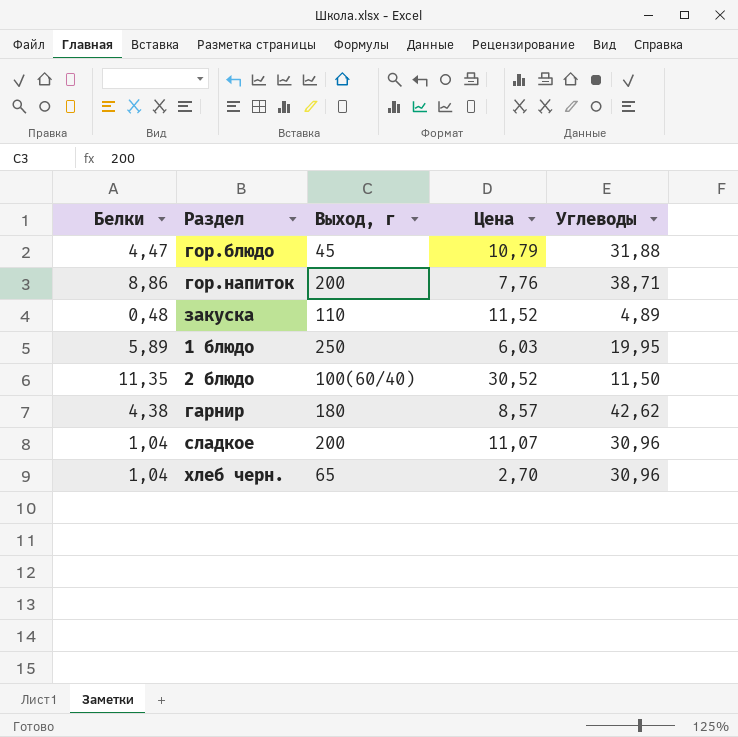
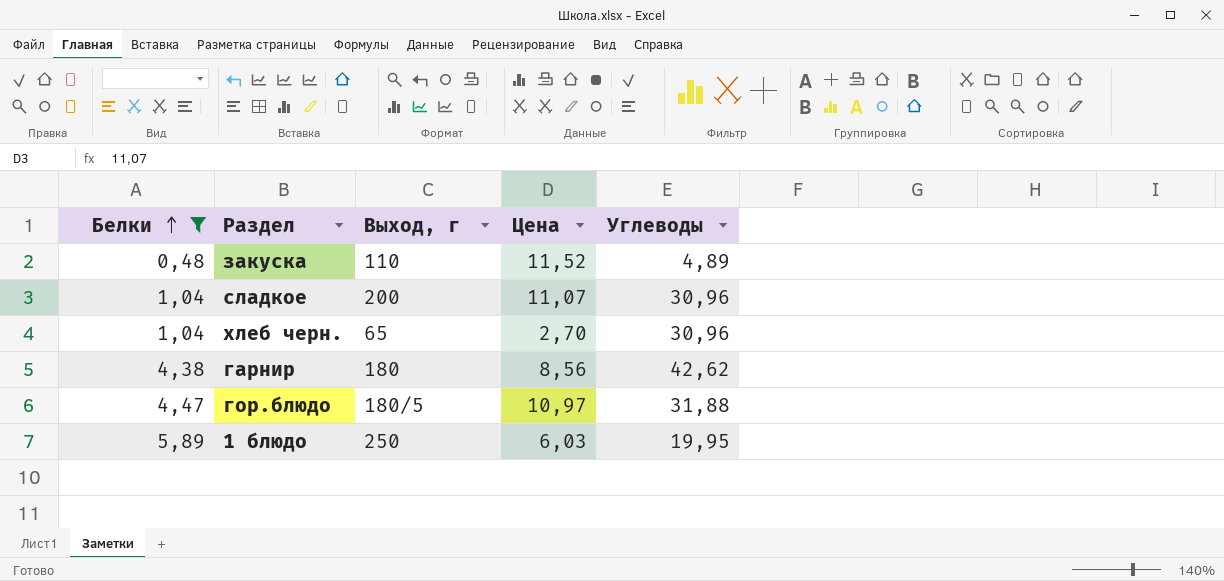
filter: none -> Белки <= 5,89
row order: none -> Белки ascending
гарнир | Цена: 8,57 -> 8,56
гор.блюдо | Выход, г: 45 -> 180/5
гор.блюдо | Цена: 10,79 -> 10,97

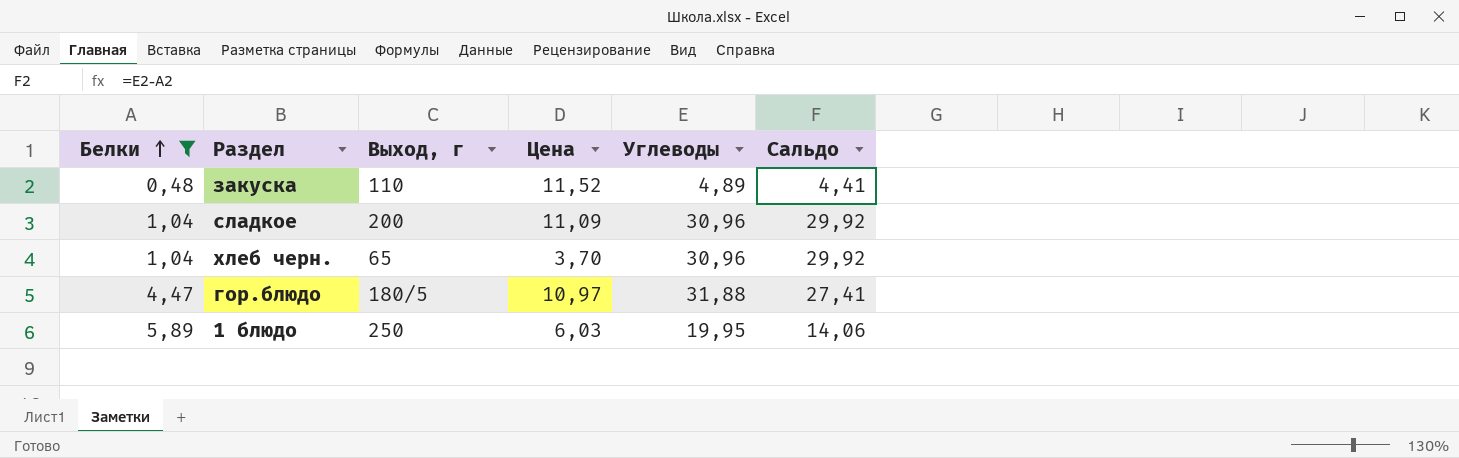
column Сальдо | formula: none -> [Углеводы] - [Белки]
row гарнир: 4,38 | 180 | 8,56 | 42,62 -> none
сладкое | Цена: 11,07 -> 11,09
хлеб черн. | Цена: 2,70 -> 3,70

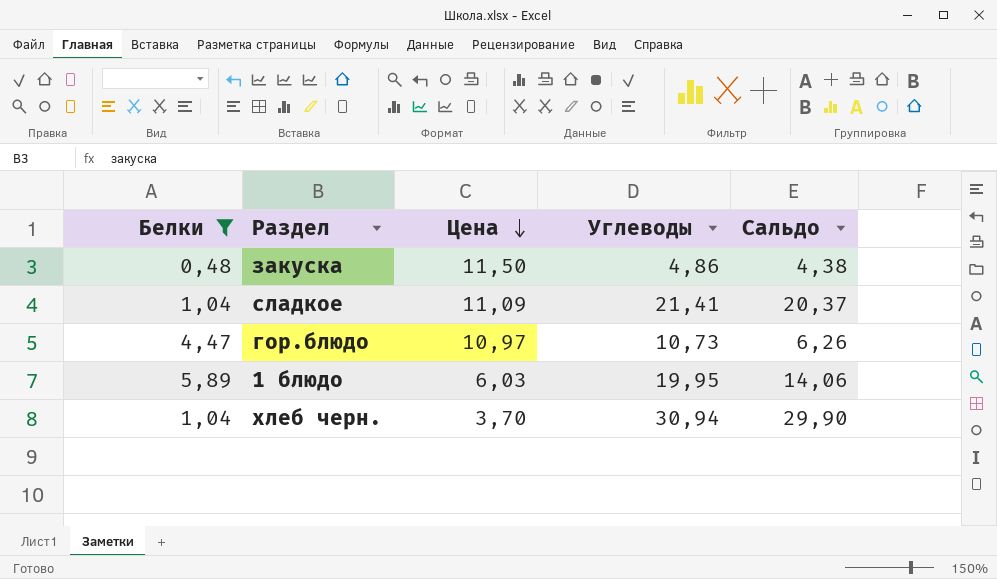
row order: Белки ascending -> Цена descending
column Выход, г | position: 3 -> none
закуска | Цена: 11,52 -> 11,50
закуска | Углеводы: 4,89 -> 4,86
закуска | Сальдо: 4,41 -> 4,38
сладкое | Углеводы: 30,96 -> 21,41
сладкое | Сальдо: 29,92 -> 20,37
гор.блюдо | Углеводы: 31,88 -> 10,73
гор.блюдо | Сальдо: 27,41 -> 6,26
хлеб черн. | Углеводы: 30,96 -> 30,94
хлеб черн. | Сальдо: 29,92 -> 29,90

